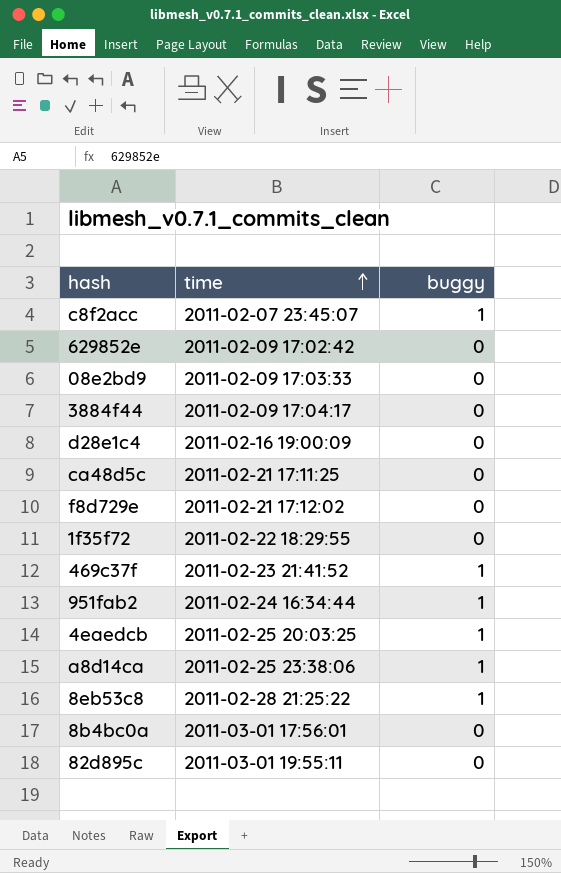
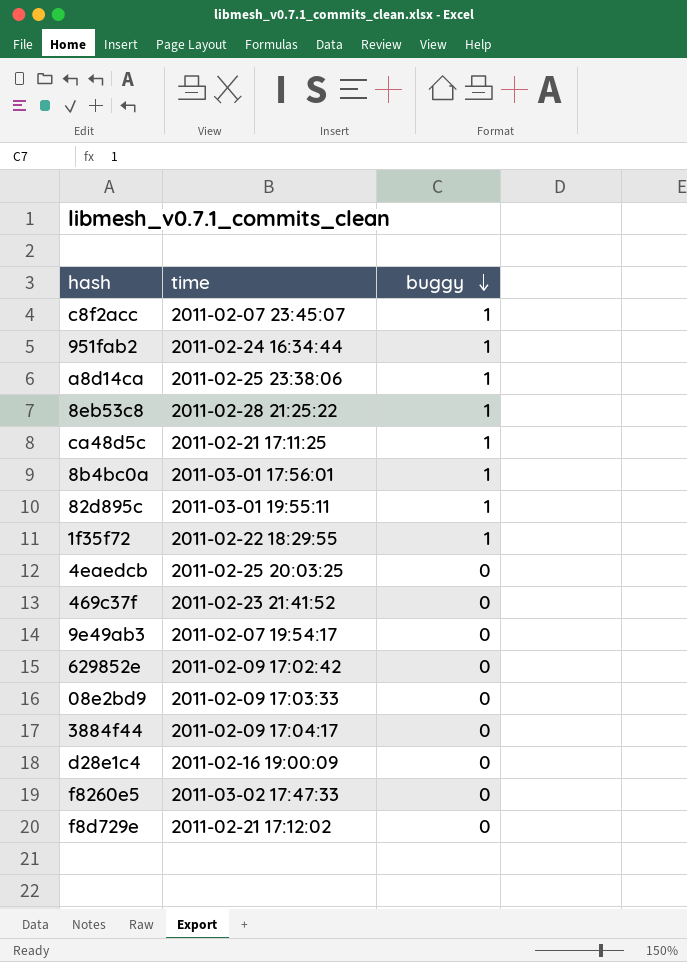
row order: time ascending -> buggy descending
ca48d5c | buggy: 0 -> 1
8b4bc0a | buggy: 0 -> 1
82d895c | buggy: 0 -> 1
1f35f72 | buggy: 0 -> 1
4eaedcb | buggy: 1 -> 0
469c37f | buggy: 1 -> 0
row 9e49ab3: none -> 2011-02-07 19:54:17 | 0
row f8260e5: none -> 2011-03-02 17:47:33 | 0

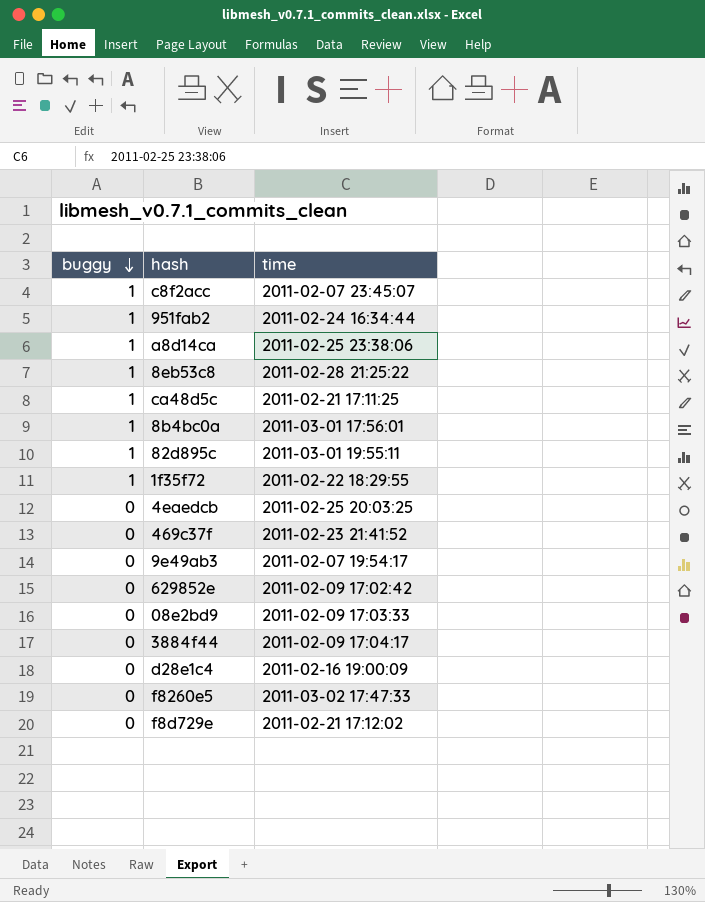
column buggy | position: 3 -> 1

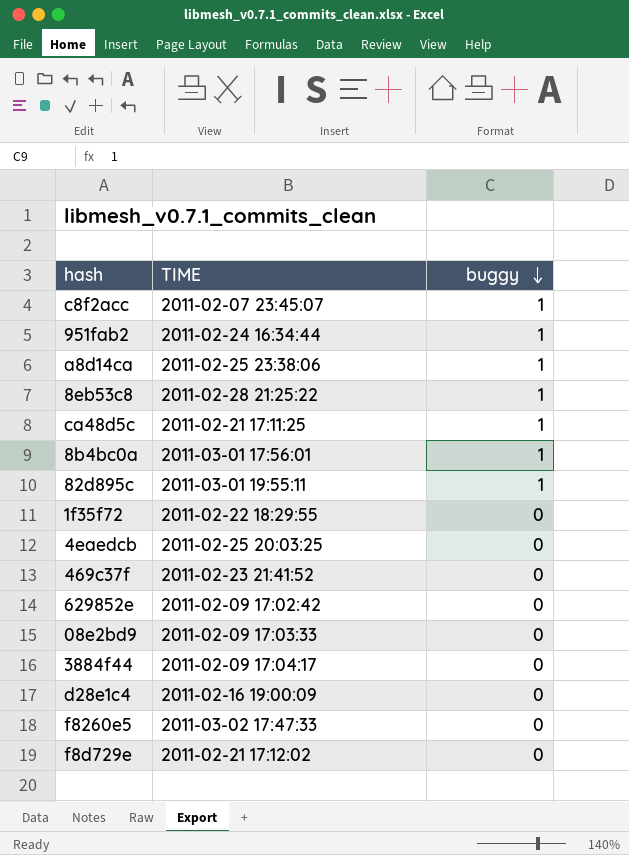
column name: time -> TIME
column buggy | position: 1 -> 3
row 9e49ab3: 0 | 2011-02-07 19:54:17 -> none
1f35f72 | buggy: 1 -> 0

